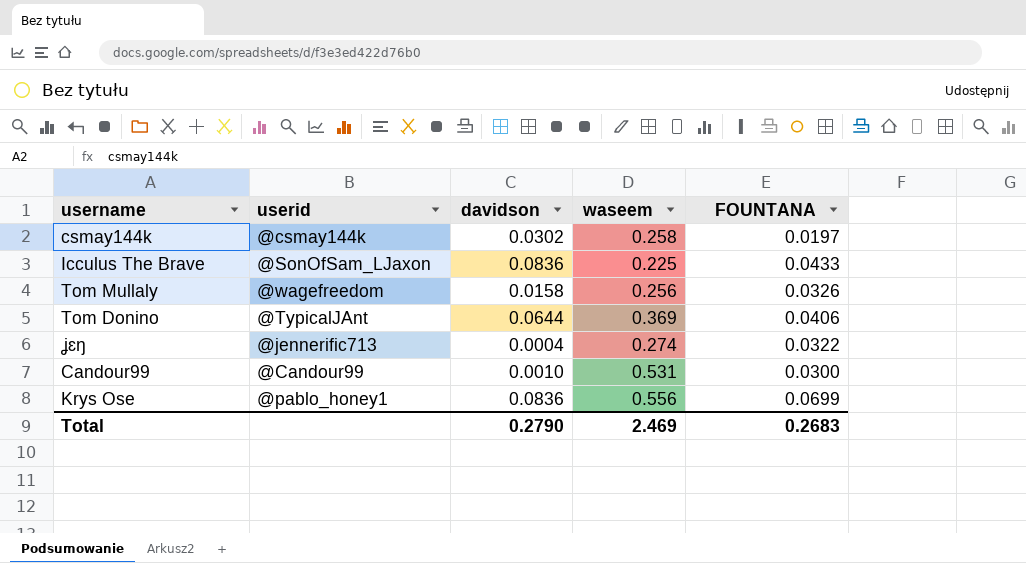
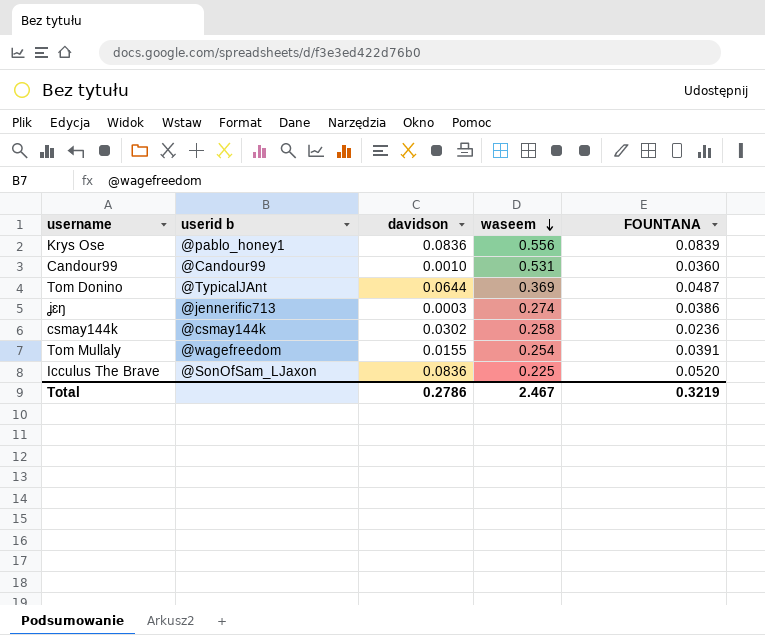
row order: none -> waseem descending
column name: userid -> userid b
Krys Ose | FOUNTANA: 0.0699 -> 0.0839
Candour99 | FOUNTANA: 0.0300 -> 0.0360
Tom Donino | FOUNTANA: 0.0406 -> 0.0487
ʝɛŋ | davidson: 0.0004 -> 0.0003
ʝɛŋ | FOUNTANA: 0.0322 -> 0.0386
csmay144k | FOUNTANA: 0.0197 -> 0.0236
Tom Mullaly | davidson: 0.0158 -> 0.0155
Tom Mullaly | waseem: 0.256 -> 0.254
Tom Mullaly | FOUNTANA: 0.0326 -> 0.0391
Icculus The Brave | FOUNTANA: 0.0433 -> 0.0520
Total | davidson: 0.2790 -> 0.2786
Total | waseem: 2.469 -> 2.467
Total | FOUNTANA: 0.2683 -> 0.3219

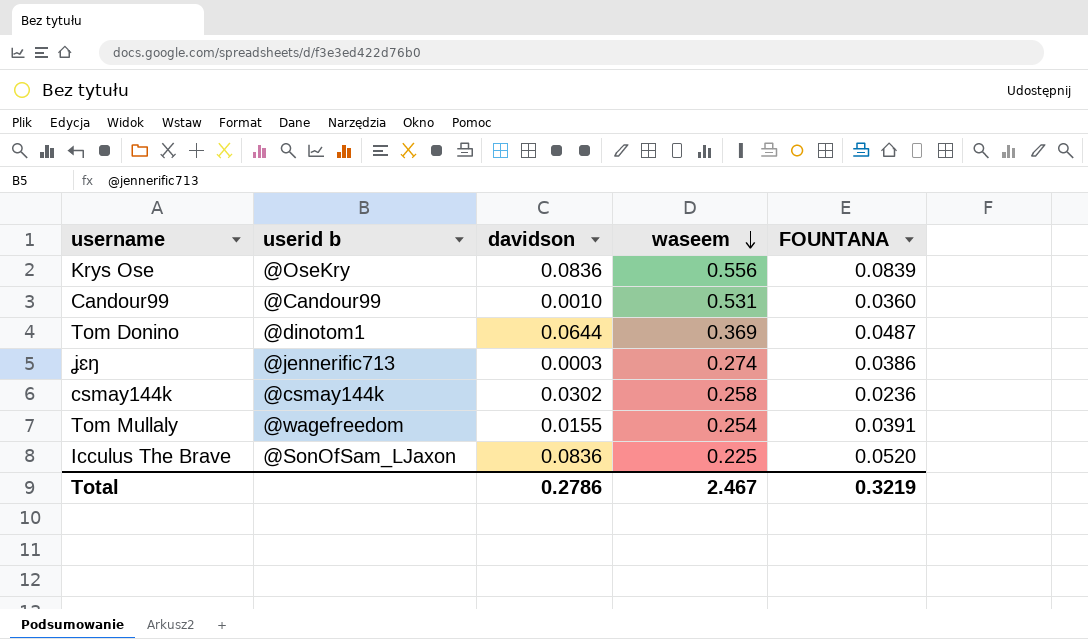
Krys Ose | userid b: @pablo_honey1 -> @OseKry
Tom Donino | userid b: @TypicalJAnt -> @dinotom1

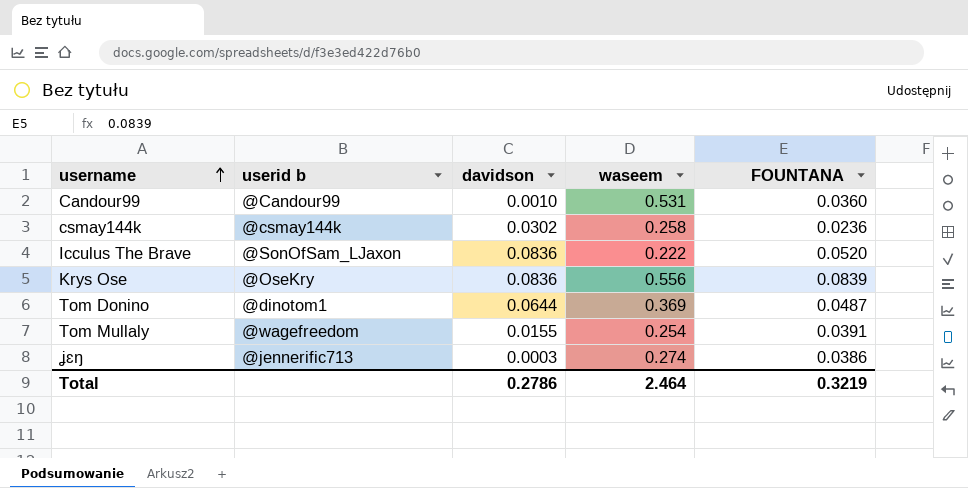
row order: waseem descending -> username ascending
Icculus The Brave | waseem: 0.225 -> 0.222
Total | waseem: 2.467 -> 2.464

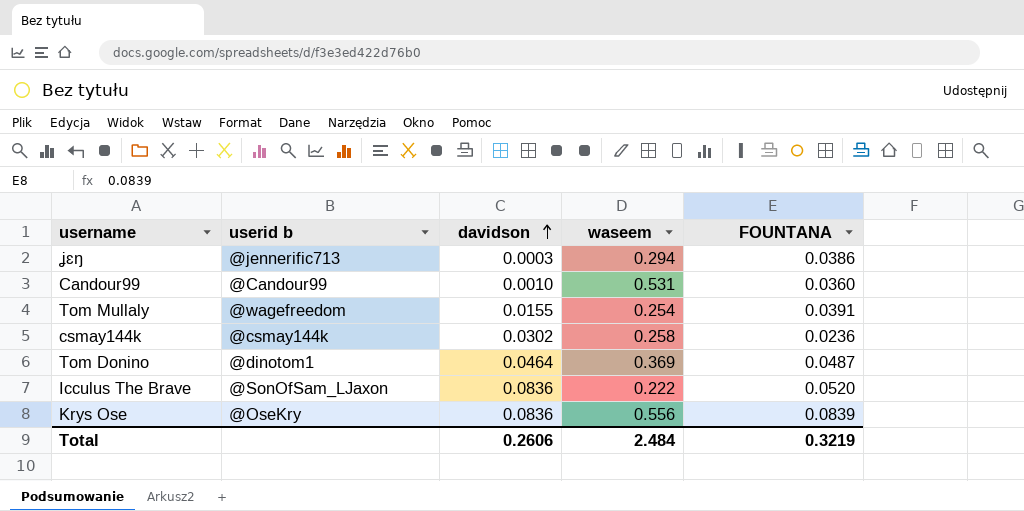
row order: username ascending -> davidson ascending
ʝɛŋ | waseem: 0.274 -> 0.294
Tom Donino | davidson: 0.0644 -> 0.0464
Total | davidson: 0.2786 -> 0.2606
Total | waseem: 2.464 -> 2.484

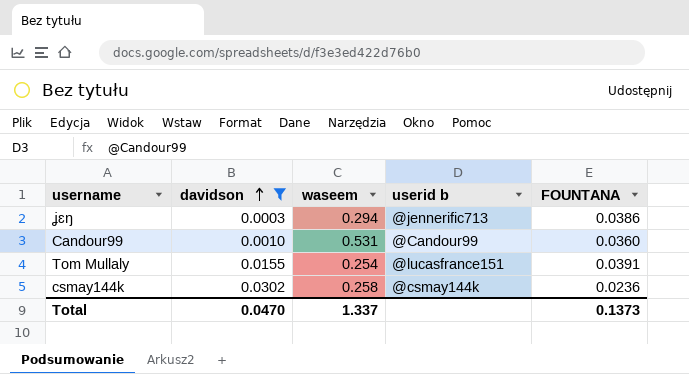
filter: none -> davidson <= 0.0302
column userid b | position: 2 -> 4
Tom Mullaly | userid b: @wagefreedom -> @lucasfrance151
Total | davidson: 0.2606 -> 0.0470
Total | waseem: 2.484 -> 1.337
Total | FOUNTANA: 0.3219 -> 0.1373

